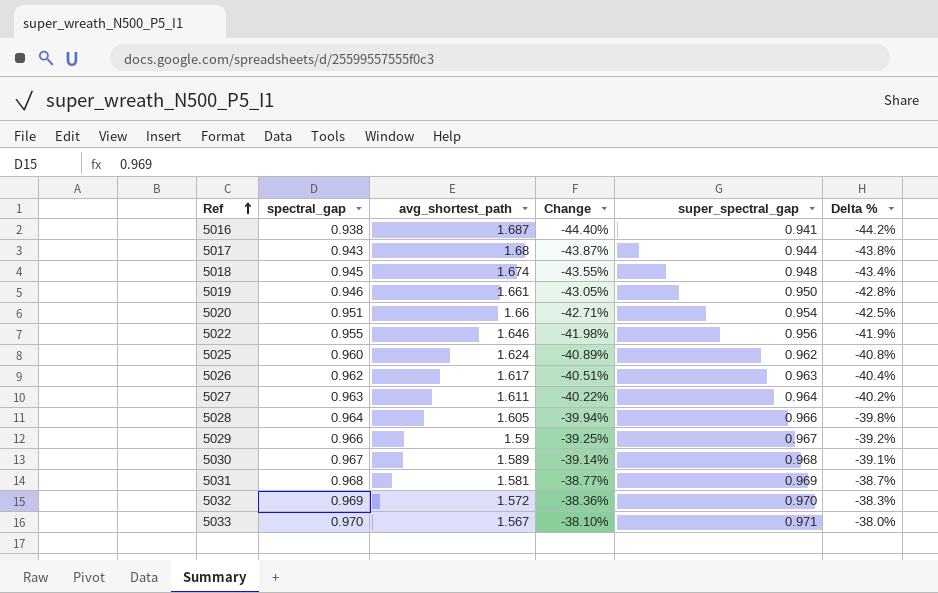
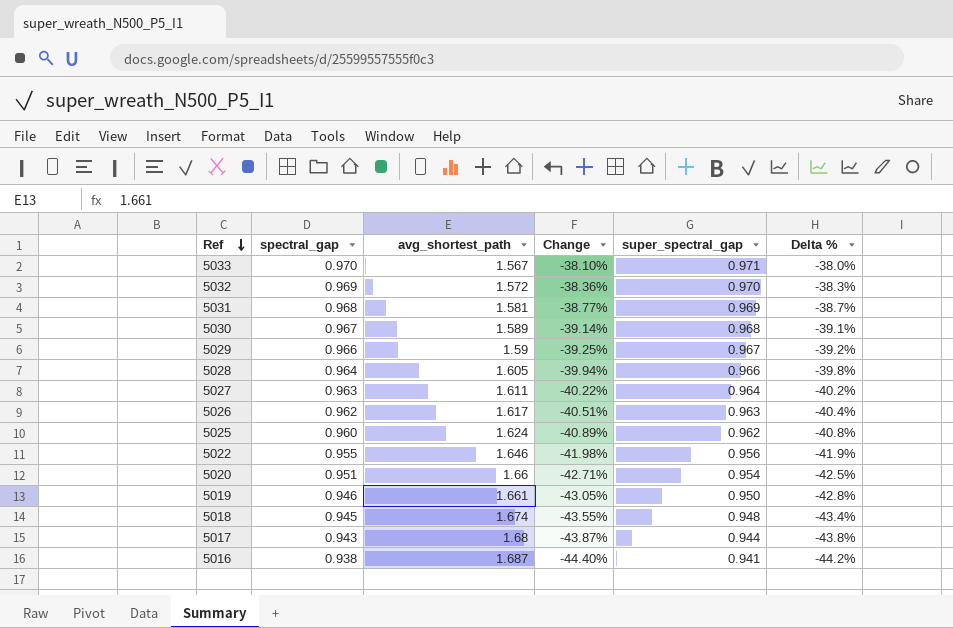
row order: Ref ascending -> Ref descending

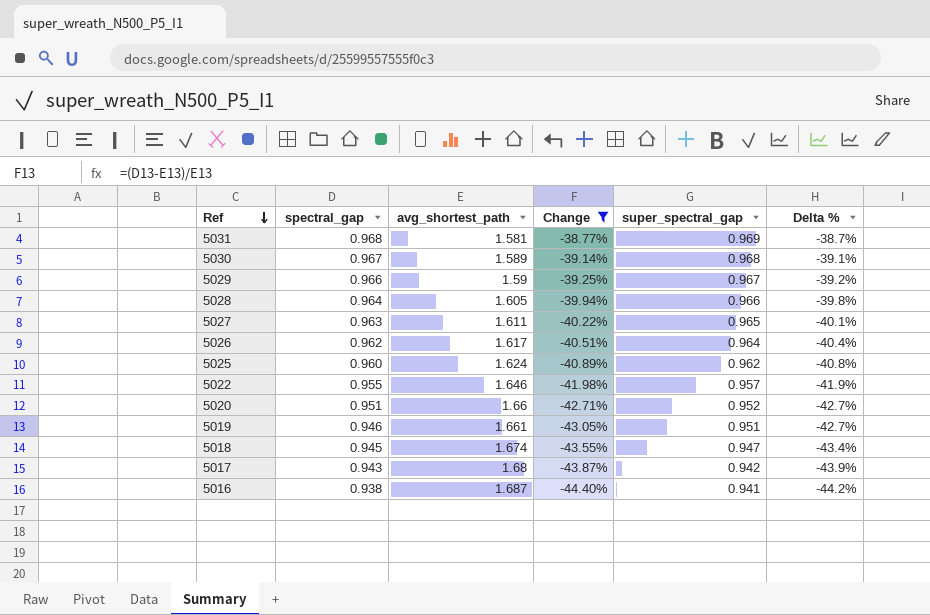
filter: none -> Change <= -38.77%
5027 | super_spectral_gap: 0.964 -> 0.965
5027 | Delta %: -40.2% -> -40.1%
5026 | super_spectral_gap: 0.963 -> 0.964
5022 | super_spectral_gap: 0.956 -> 0.957
5020 | super_spectral_gap: 0.954 -> 0.952
5020 | Delta %: -42.5% -> -42.7%
5019 | super_spectral_gap: 0.950 -> 0.951
5019 | Delta %: -42.8% -> -42.7%
5018 | super_spectral_gap: 0.948 -> 0.947
5017 | super_spectral_gap: 0.944 -> 0.942
5017 | Delta %: -43.8% -> -43.9%

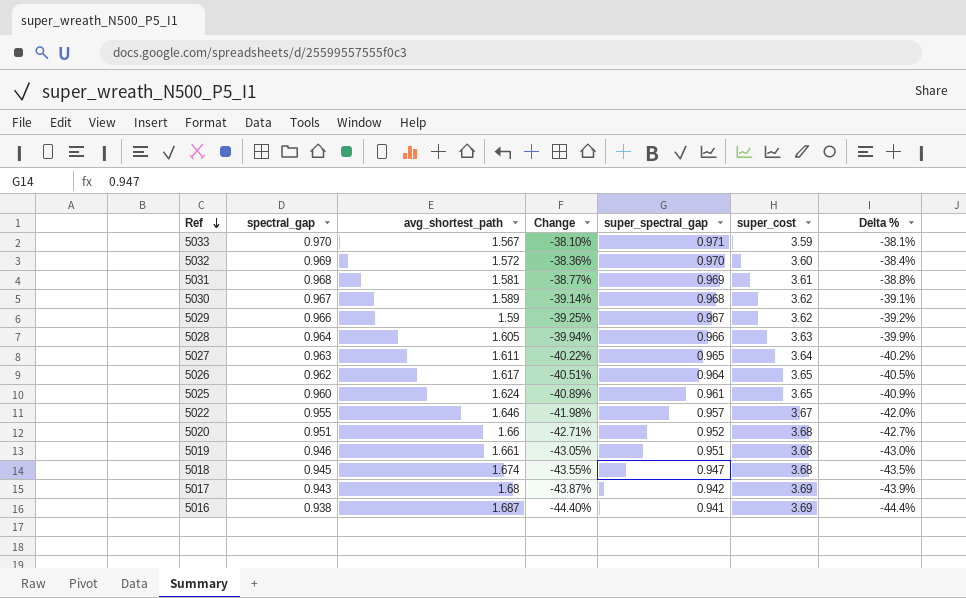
filter: Change <= -38.77% -> none
column super_cost | position: none -> 6
column Delta % | formula: ([super_spectral_gap] - [avg_shortest_path]) / [avg_shortest_path] -> ([spectral_gap] - [avg_shortest_path]) / [avg_shortest_path]
5025 | super_spectral_gap: 0.962 -> 0.961

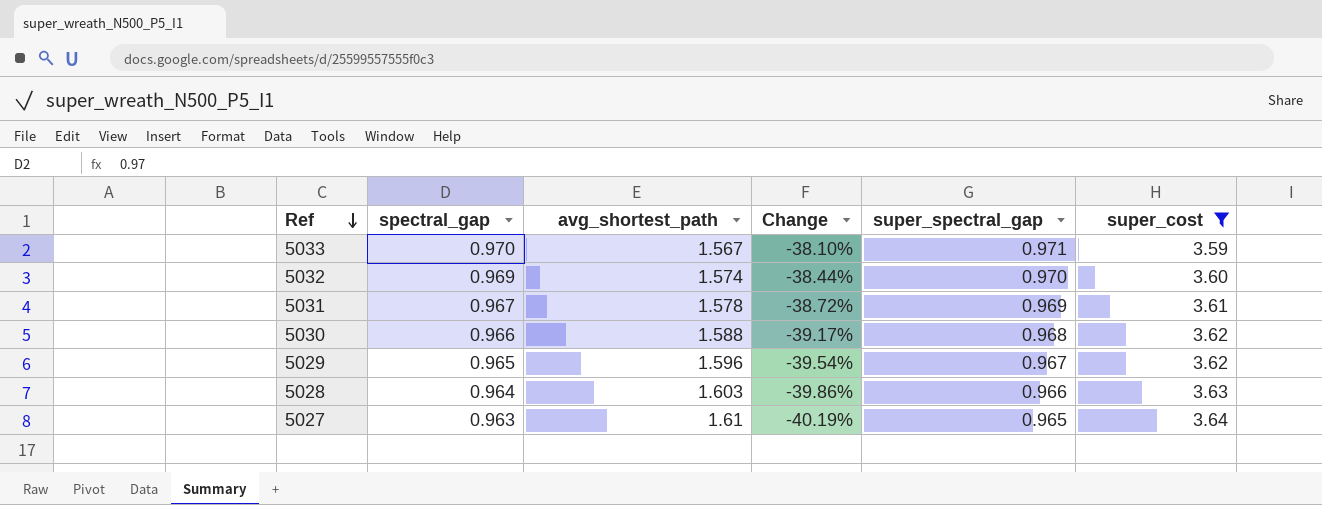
filter: none -> super_cost <= 3.64
column Delta % | formula: ([spectral_gap] - [avg_shortest_path]) / [avg_shortest_path] -> none
5032 | avg_shortest_path: 1.572 -> 1.574
5032 | Change: -38.36% -> -38.44%
5031 | spectral_gap: 0.968 -> 0.967
5031 | avg_shortest_path: 1.581 -> 1.578
5031 | Change: -38.77% -> -38.72%
5030 | spectral_gap: 0.967 -> 0.966
5030 | avg_shortest_path: 1.589 -> 1.588
5030 | Change: -39.14% -> -39.17%
5029 | spectral_gap: 0.966 -> 0.965
5029 | avg_shortest_path: 1.59 -> 1.596
5029 | Change: -39.25% -> -39.54%
5028 | avg_shortest_path: 1.605 -> 1.603
5028 | Change: -39.94% -> -39.86%
5027 | avg_shortest_path: 1.611 -> 1.61
5027 | Change: -40.22% -> -40.19%

